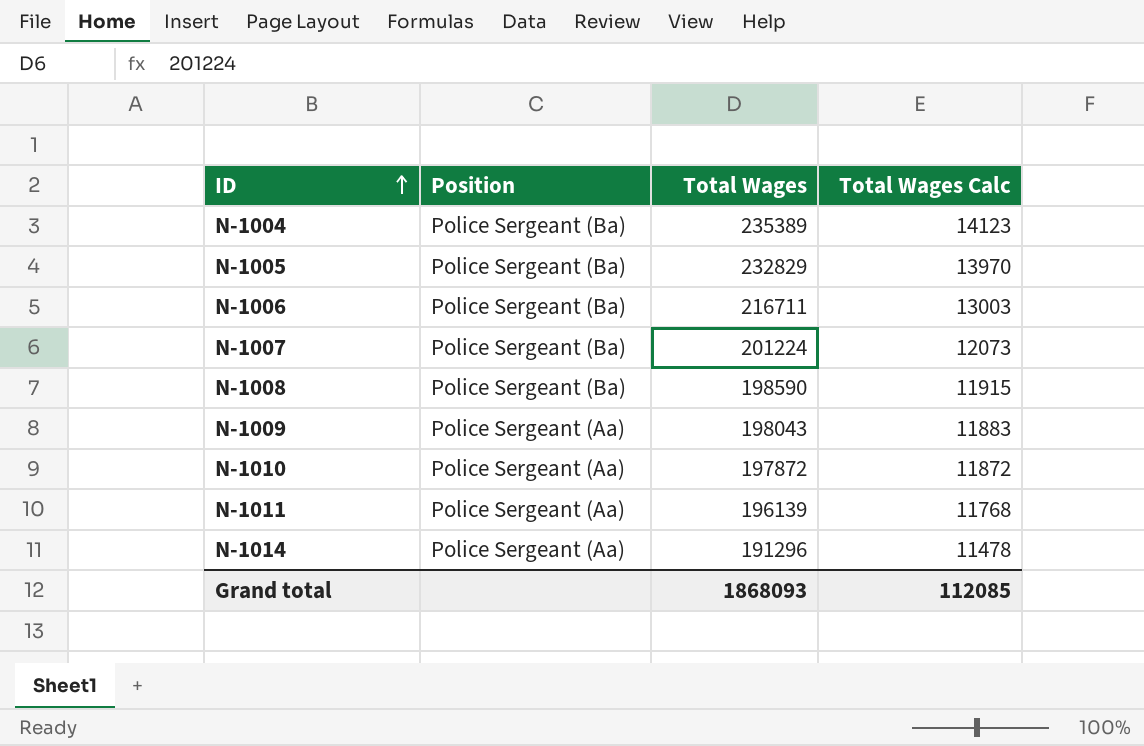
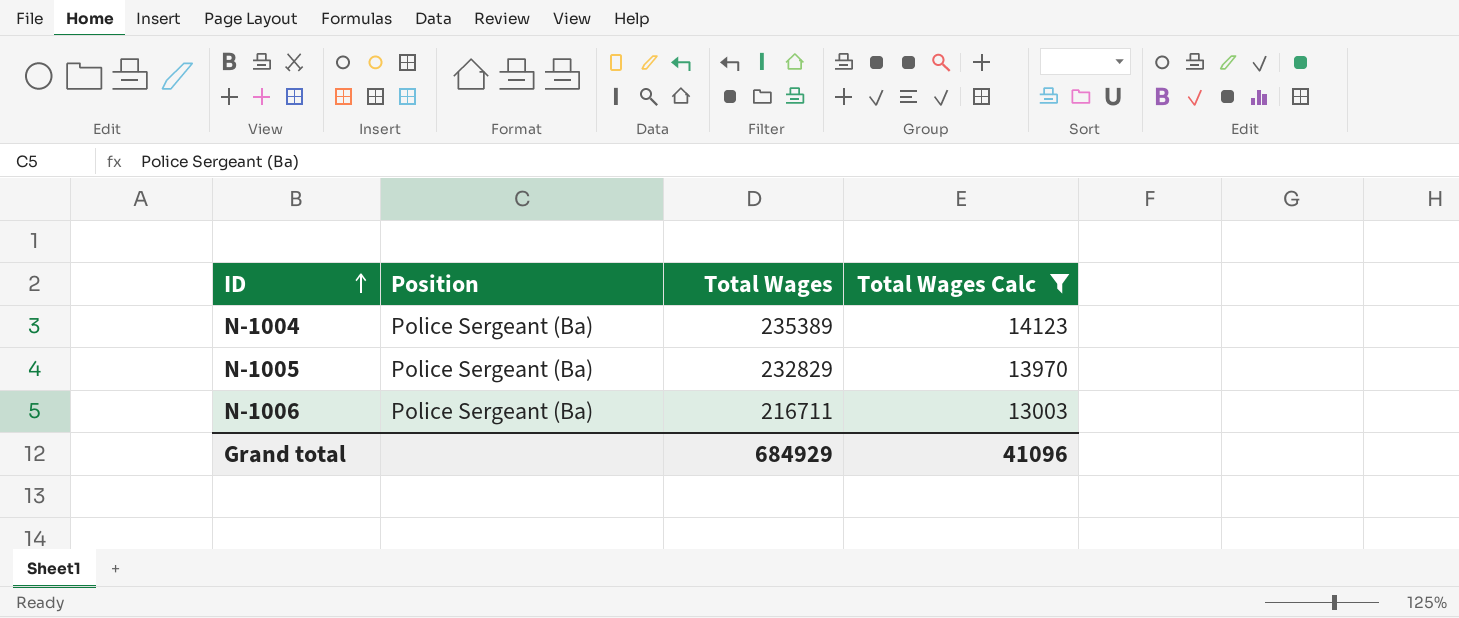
filter: none -> Total Wages Calc >= 13003
Grand total | Total Wages: 1868093 -> 684929
Grand total | Total Wages Calc: 112085 -> 41096

